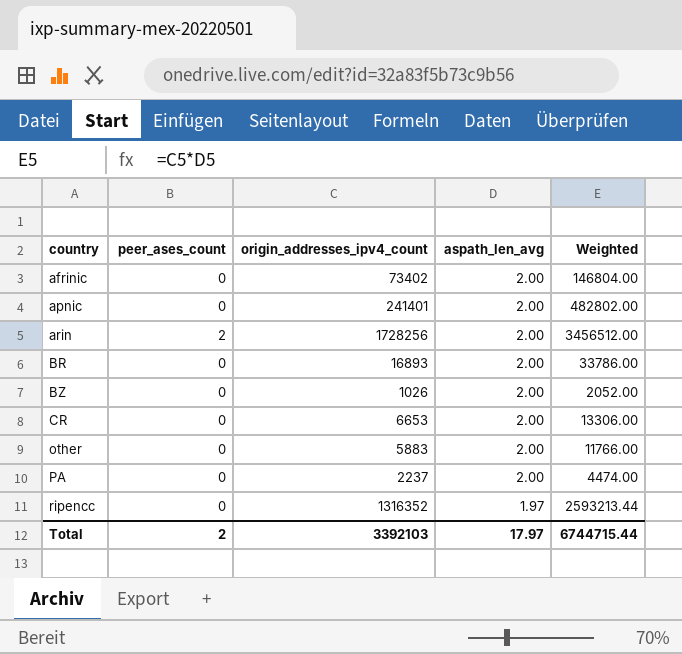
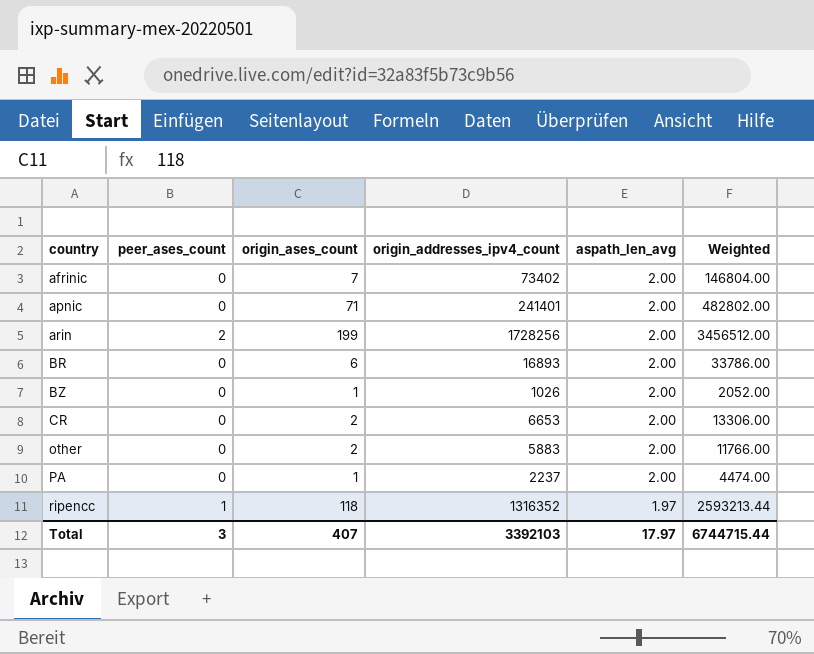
column origin_ases_count | position: none -> 3
ripencc | peer_ases_count: 0 -> 1
Total | peer_ases_count: 2 -> 3

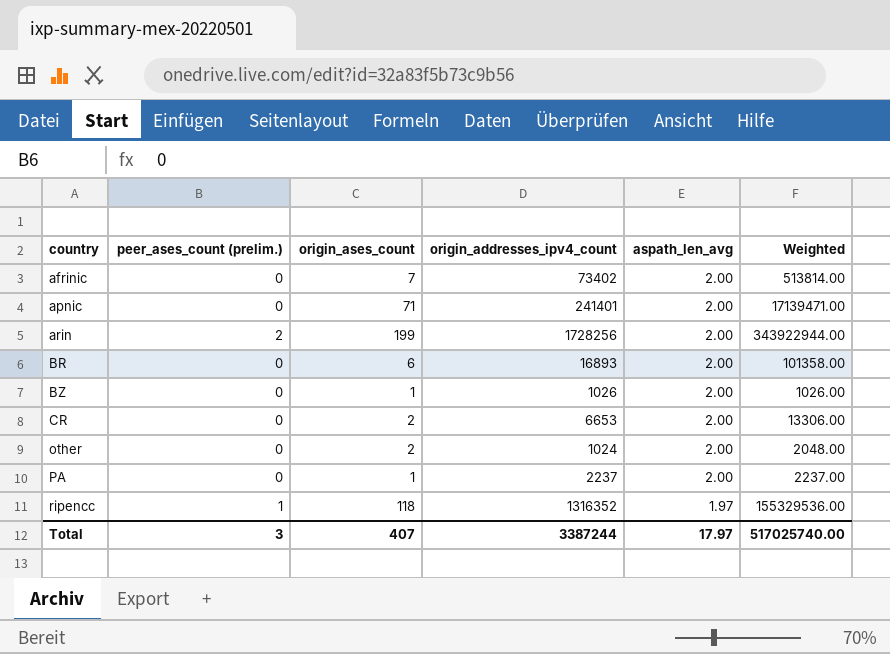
column name: peer_ases_count -> peer_ases_count (prelim.)
column Weighted | formula: [origin_addresses_ipv4_count] * [aspath_len_avg] -> [origin_ases_count] * [origin_addresses_ipv4_count]
other | origin_addresses_ipv4_count: 5883 -> 1024
Total | origin_addresses_ipv4_count: 3392103 -> 3387244
Total | Weighted: 6744715.44 -> 517025740.00

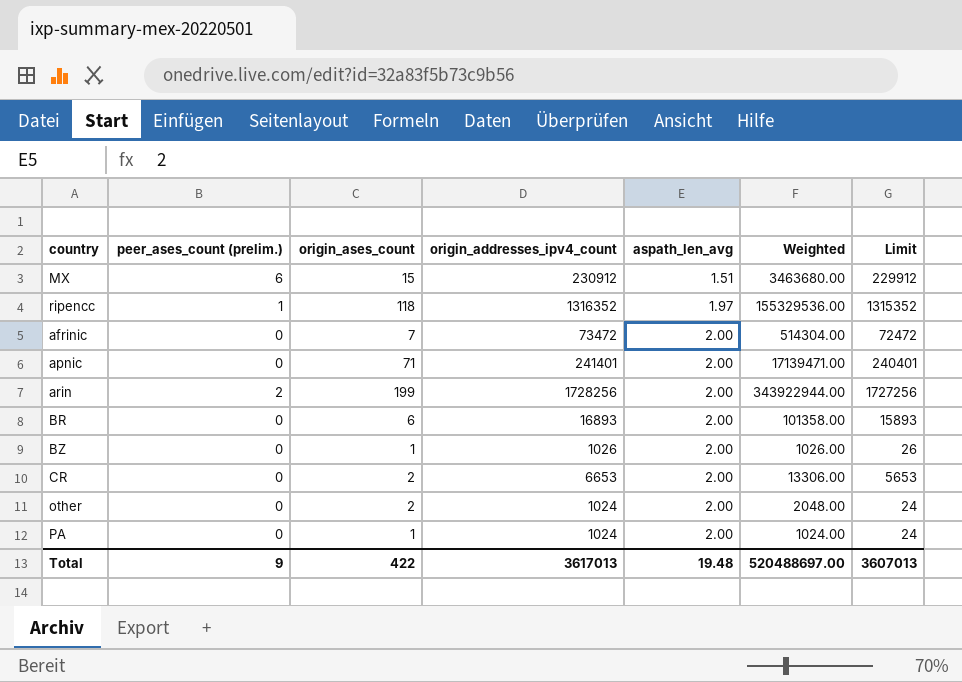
row order: country ascending -> aspath_len_avg ascending
column Limit | formula: none -> [origin_addresses_ipv4_count] - 1000
row MX: none -> 6 | 15 | 230912 | 1.51 | 3463680.00 | 229912
afrinic | origin_addresses_ipv4_count: 73402 -> 73472
afrinic | Weighted: 513814.00 -> 514304.00
PA | origin_addresses_ipv4_count: 2237 -> 1024
PA | Weighted: 2237.00 -> 1024.00
Total | peer_ases_count (prelim.): 3 -> 9
Total | origin_ases_count: 407 -> 422
Total | origin_addresses_ipv4_count: 3387244 -> 3617013
Total | aspath_len_avg: 17.97 -> 19.48
Total | Weighted: 517025740.00 -> 520488697.00

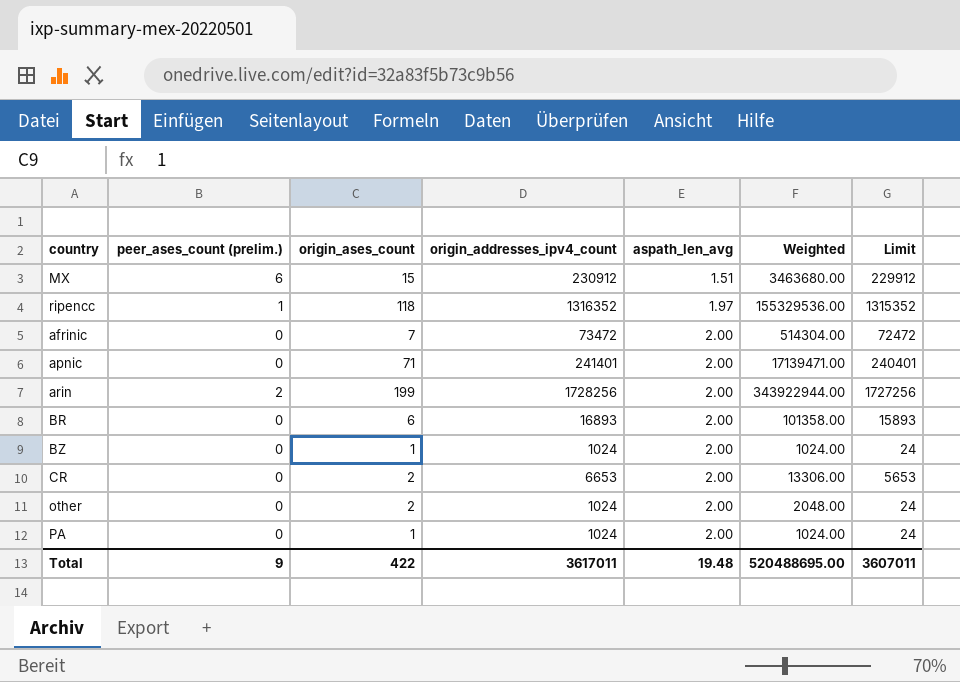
BZ | origin_addresses_ipv4_count: 1026 -> 1024
BZ | Weighted: 1026.00 -> 1024.00
BZ | Limit: 26 -> 24
Total | origin_addresses_ipv4_count: 3617013 -> 3617011
Total | Weighted: 520488697.00 -> 520488695.00
Total | Limit: 3607013 -> 3607011

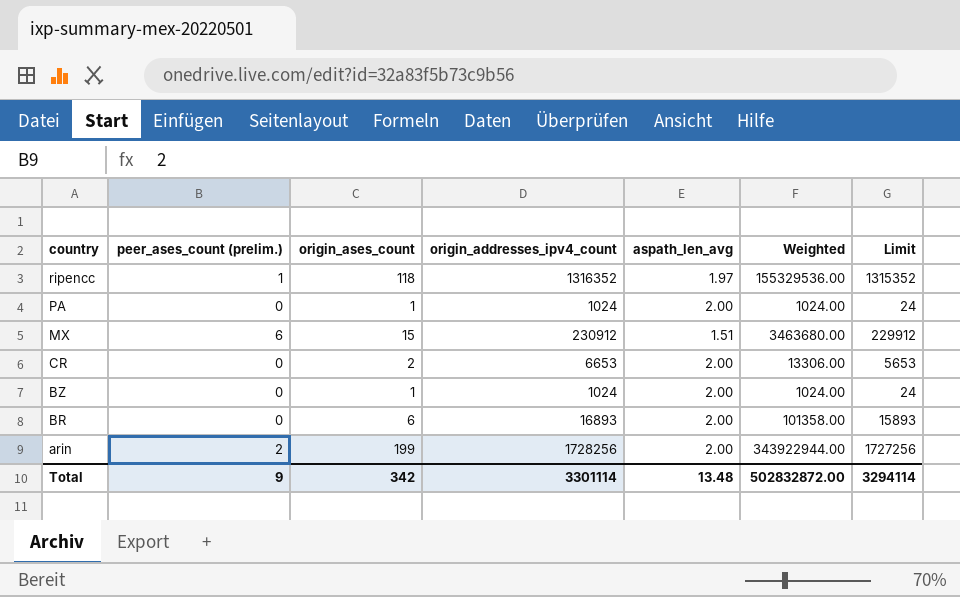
row order: aspath_len_avg ascending -> country descending
row afrinic: 0 | 7 | 73472 | 2.00 | 514304.00 | 72472 -> none
row apnic: 0 | 71 | 241401 | 2.00 | 17139471.00 | 240401 -> none
row other: 0 | 2 | 1024 | 2.00 | 2048.00 | 24 -> none
Total | origin_ases_count: 422 -> 342
Total | origin_addresses_ipv4_count: 3617011 -> 3301114
Total | aspath_len_avg: 19.48 -> 13.48
Total | Weighted: 520488695.00 -> 502832872.00
Total | Limit: 3607011 -> 3294114

